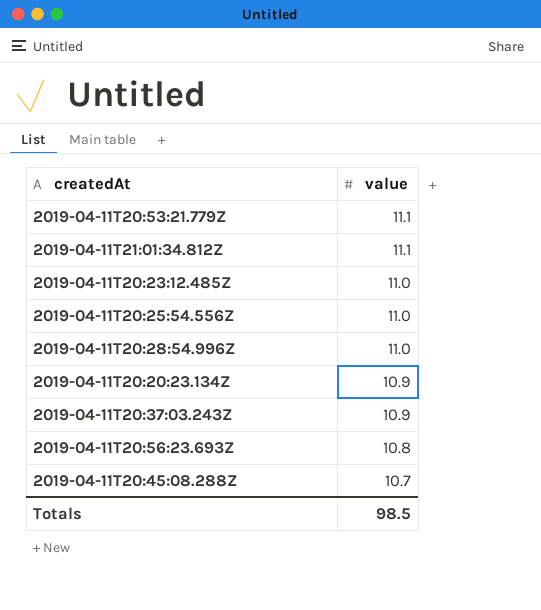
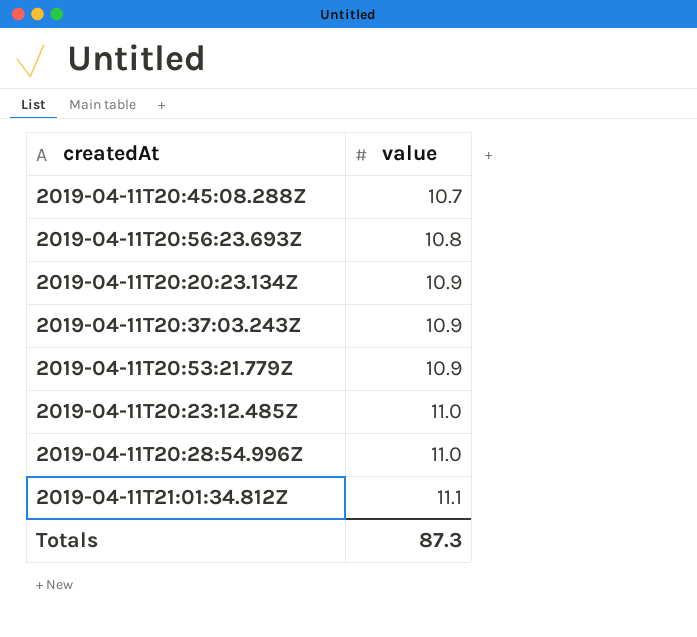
row order: value descending -> value ascending
row 2019-04-11T20:25:54.556Z: 11.0 -> none
2019-04-11T20:53:21.779Z | value: 11.1 -> 10.9
Totals | value: 98.5 -> 87.3

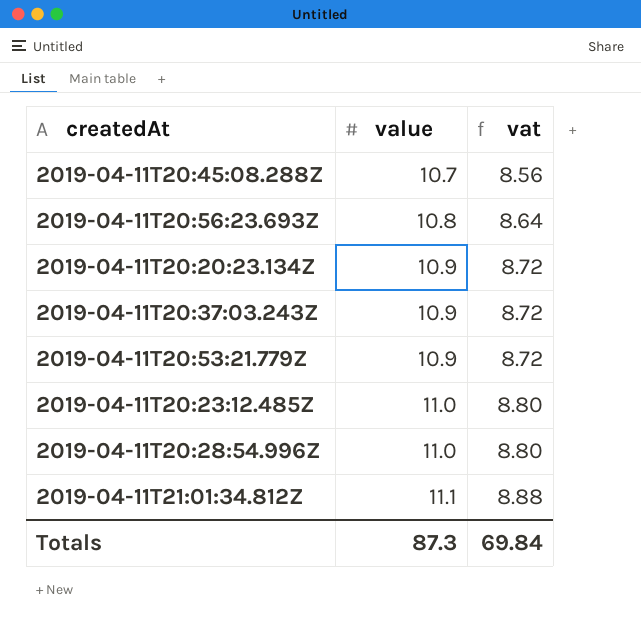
column vat | formula: none -> [value] * 0.8

